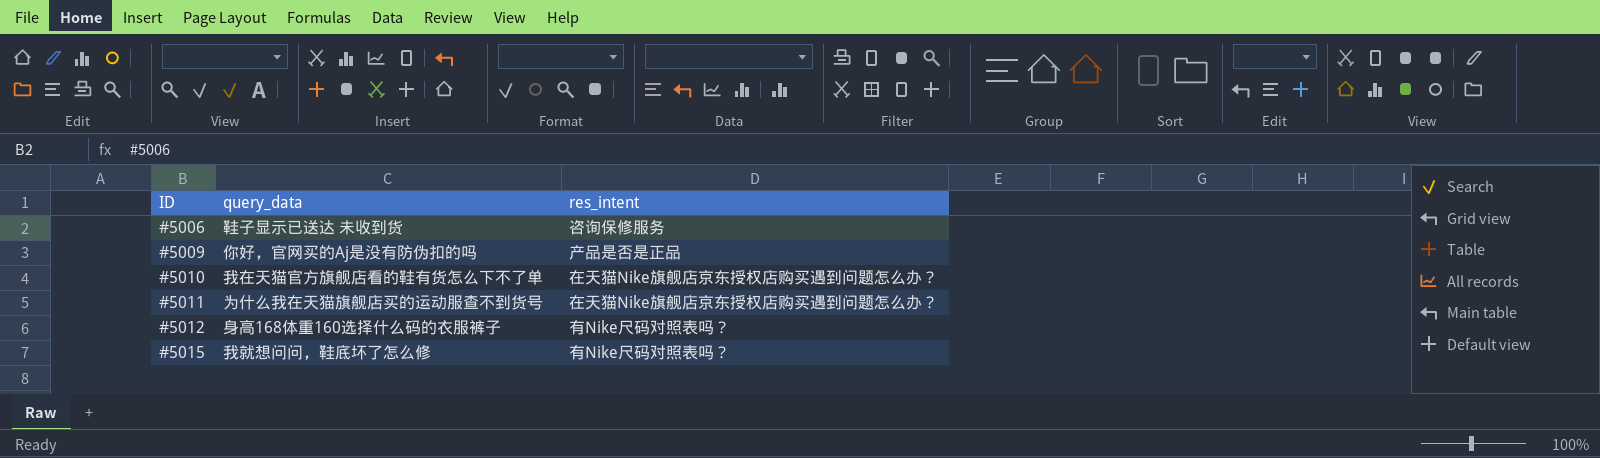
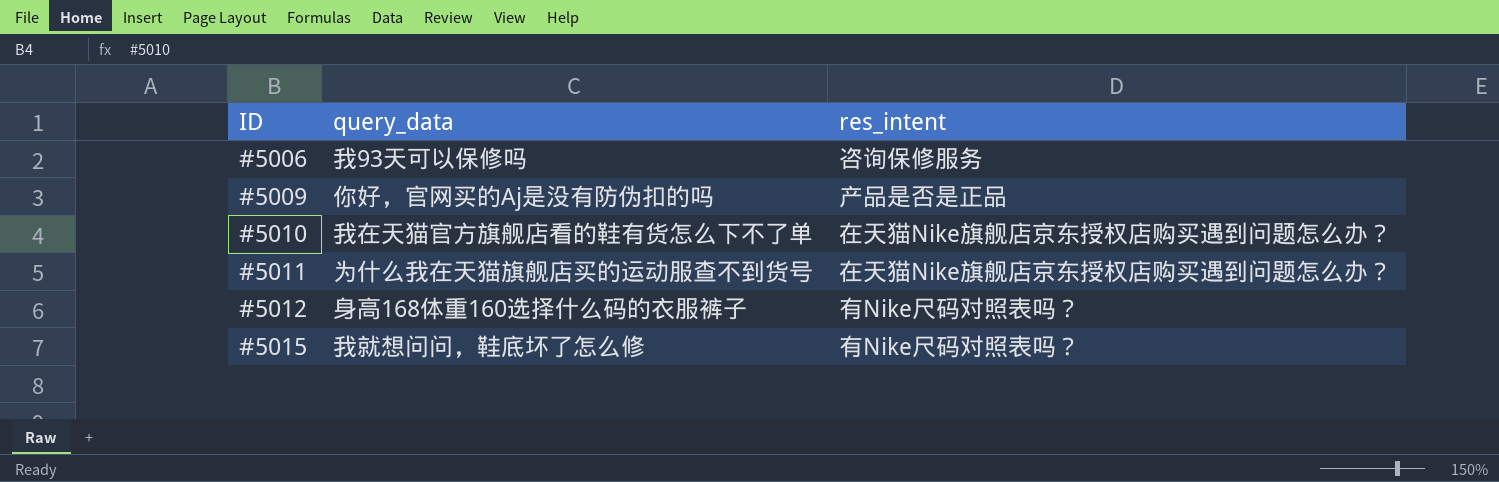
#5006 | query_data: 鞋子显示已送达 未收到货 -> 我93天可以保修吗

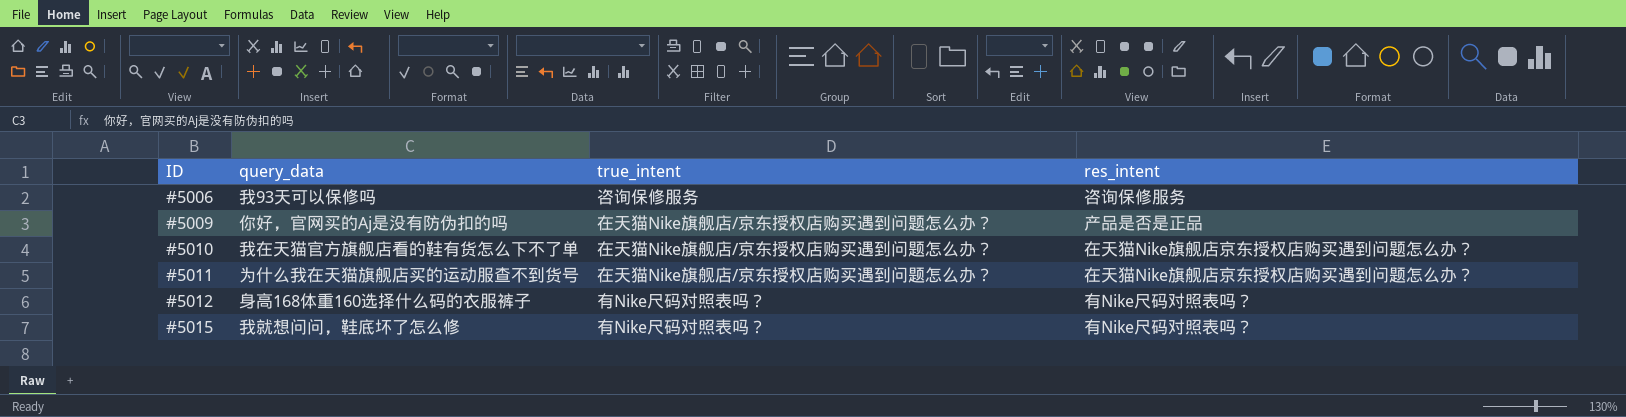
column true_intent | position: none -> 3

